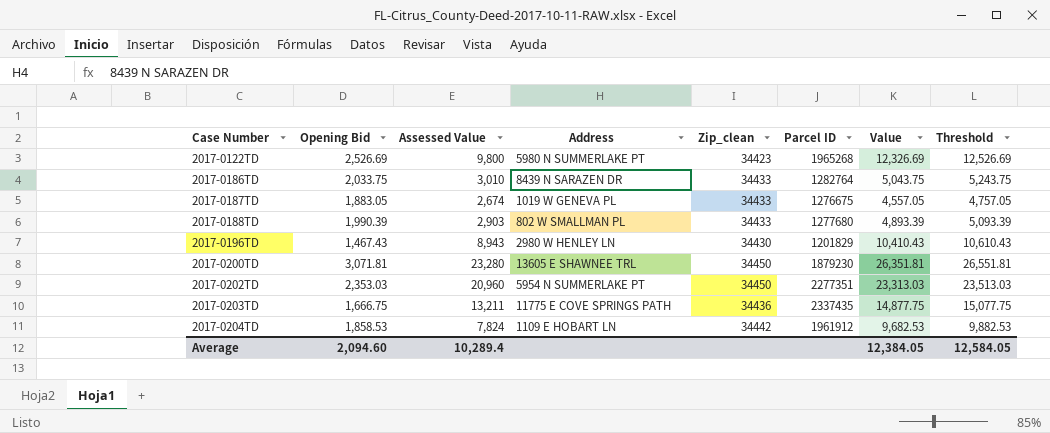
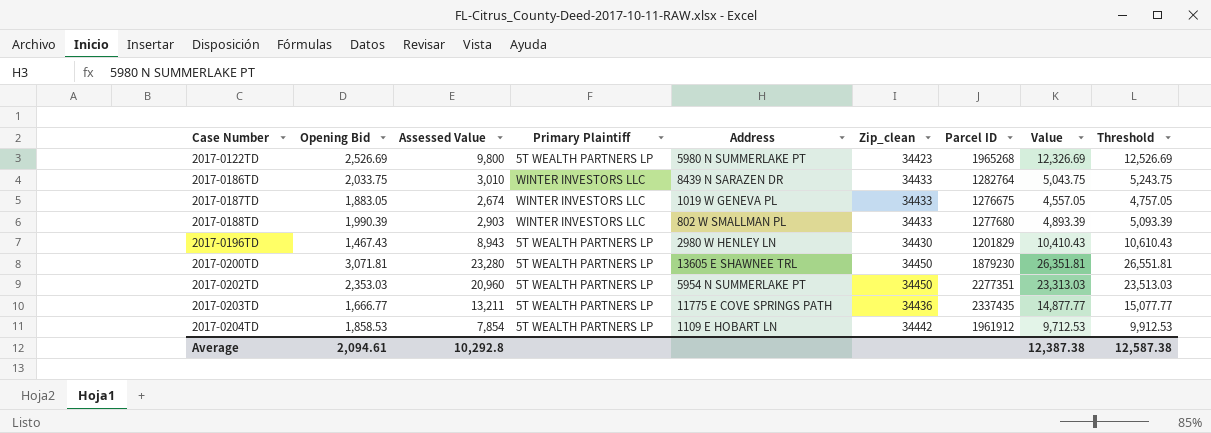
column Primary Plaintiff | position: none -> 4
2017-0203TD | Opening Bid: 1,666.75 -> 1,666.77
2017-0203TD | Value: 14,877.75 -> 14,877.77
2017-0203TD | Threshold: 15,077.75 -> 15,077.77
2017-0204TD | Assessed Value: 7,824 -> 7,854
2017-0204TD | Value: 9,682.53 -> 9,712.53
2017-0204TD | Threshold: 9,882.53 -> 9,912.53
Average | Opening Bid: 2,094.60 -> 2,094.61
Average | Assessed Value: 10,289.4 -> 10,292.8
Average | Value: 12,384.05 -> 12,387.38
Average | Threshold: 12,584.05 -> 12,587.38

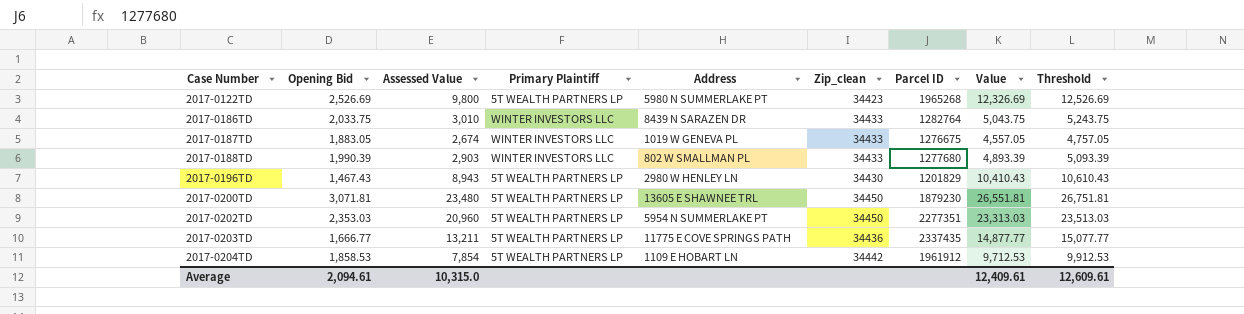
2017-0200TD | Assessed Value: 23,280 -> 23,480
2017-0200TD | Value: 26,351.81 -> 26,551.81
2017-0200TD | Threshold: 26,551.81 -> 26,751.81
Average | Assessed Value: 10,292.8 -> 10,315.0
Average | Value: 12,387.38 -> 12,409.61
Average | Threshold: 12,587.38 -> 12,609.61

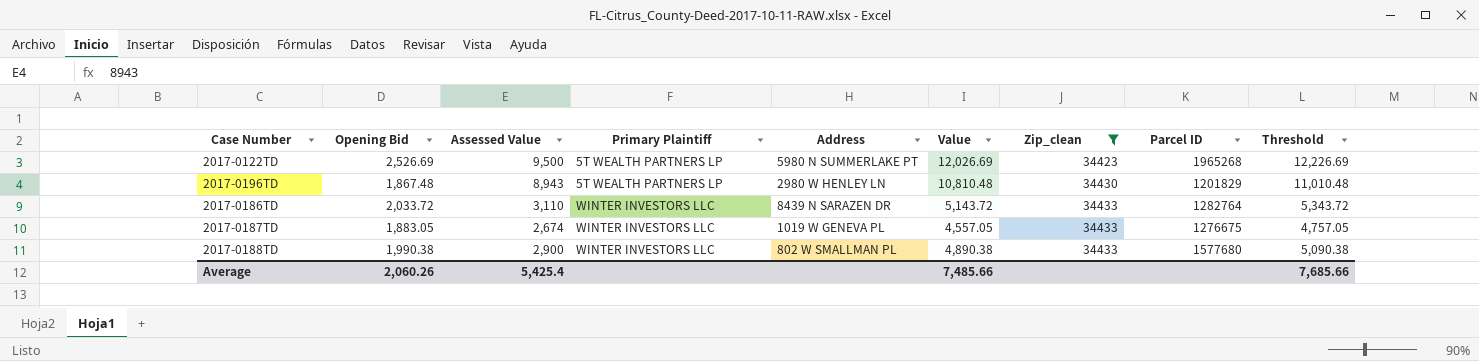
filter: none -> Zip_clean <= 34433
row order: Case Number ascending -> Primary Plaintiff ascending
column Value | position: 8 -> 6
2017-0122TD | Assessed Value: 9,800 -> 9,500
2017-0122TD | Value: 12,326.69 -> 12,026.69
2017-0122TD | Threshold: 12,526.69 -> 12,226.69
2017-0196TD | Opening Bid: 1,467.43 -> 1,867.48
2017-0196TD | Value: 10,410.43 -> 10,810.48
2017-0196TD | Threshold: 10,610.43 -> 11,010.48
2017-0186TD | Opening Bid: 2,033.75 -> 2,033.72
2017-0186TD | Assessed Value: 3,010 -> 3,110
2017-0186TD | Value: 5,043.75 -> 5,143.72
2017-0186TD | Threshold: 5,243.75 -> 5,343.72
2017-0188TD | Opening Bid: 1,990.39 -> 1,990.38
2017-0188TD | Assessed Value: 2,903 -> 2,900
2017-0188TD | Value: 4,893.39 -> 4,890.38
2017-0188TD | Parcel ID: 1277680 -> 1577680
2017-0188TD | Threshold: 5,093.39 -> 5,090.38
Average | Opening Bid: 2,094.61 -> 2,060.26
Average | Assessed Value: 10,315.0 -> 5,425.4
Average | Value: 12,409.61 -> 7,485.66
Average | Threshold: 12,609.61 -> 7,685.66

